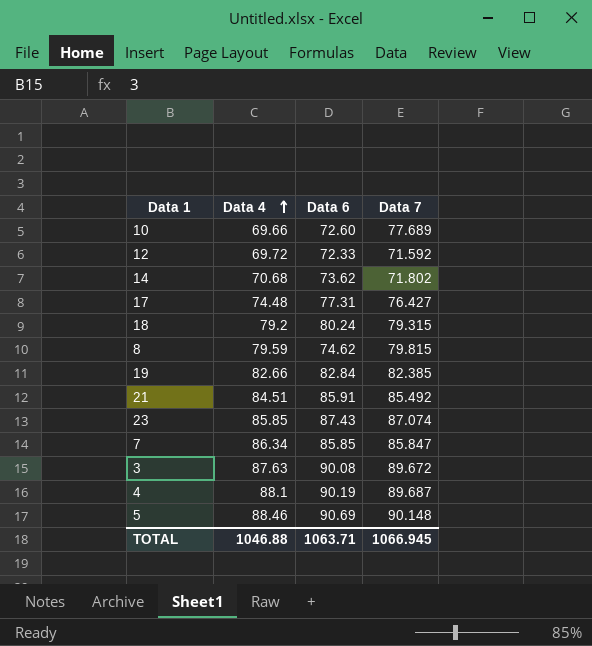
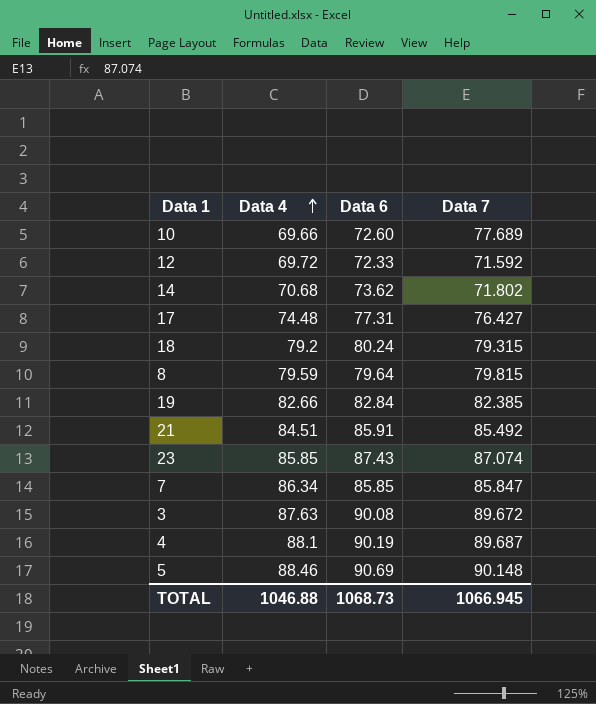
8 | Data 6: 74.62 -> 79.64
TOTAL | Data 6: 1063.71 -> 1068.73

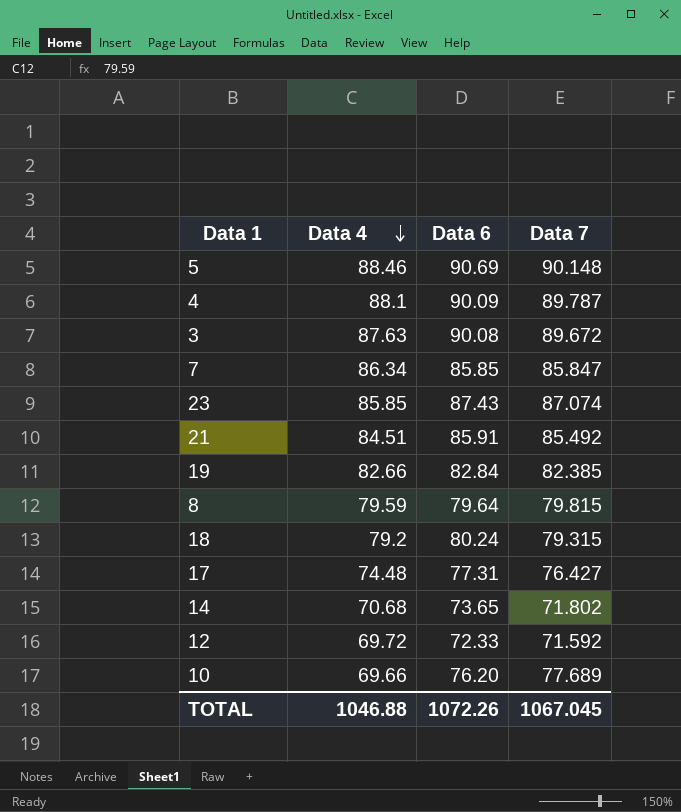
row order: Data 4 ascending -> Data 4 descending
4 | Data 6: 90.19 -> 90.09
4 | Data 7: 89.687 -> 89.787
14 | Data 6: 73.62 -> 73.65
10 | Data 6: 72.60 -> 76.20
TOTAL | Data 6: 1068.73 -> 1072.26
TOTAL | Data 7: 1066.945 -> 1067.045

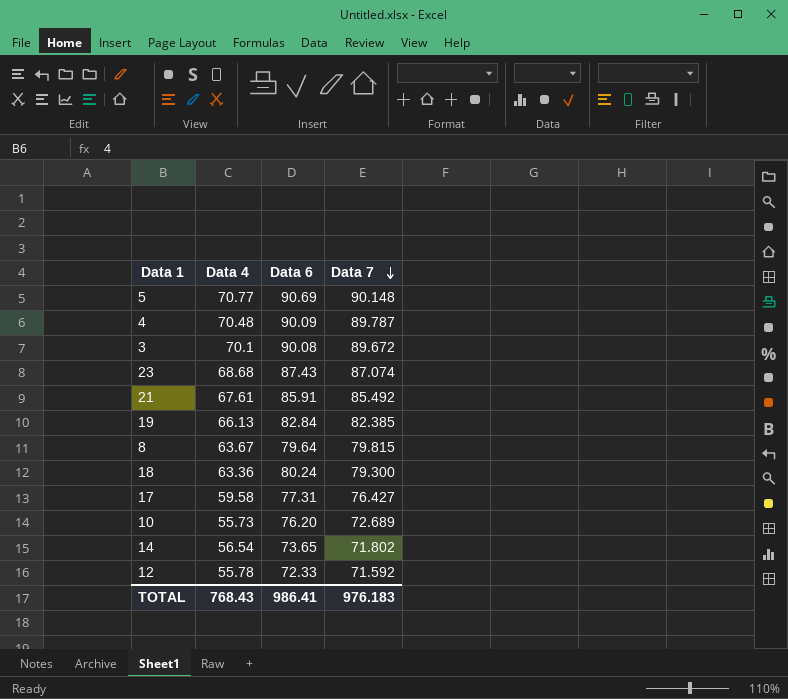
row order: Data 4 descending -> Data 7 descending
row 7: 86.34 | 85.85 | 85.847 -> none
5 | Data 4: 88.46 -> 70.77
4 | Data 4: 88.1 -> 70.48
3 | Data 4: 87.63 -> 70.1
23 | Data 4: 85.85 -> 68.68
21 | Data 4: 84.51 -> 67.61
19 | Data 4: 82.66 -> 66.13
8 | Data 4: 79.59 -> 63.67
18 | Data 4: 79.2 -> 63.36
18 | Data 7: 79.315 -> 79.300
17 | Data 4: 74.48 -> 59.58
10 | Data 4: 69.66 -> 55.73
10 | Data 7: 77.689 -> 72.689
14 | Data 4: 70.68 -> 56.54
12 | Data 4: 69.72 -> 55.78
TOTAL | Data 4: 1046.88 -> 768.43
TOTAL | Data 6: 1072.26 -> 986.41
TOTAL | Data 7: 1067.045 -> 976.183

